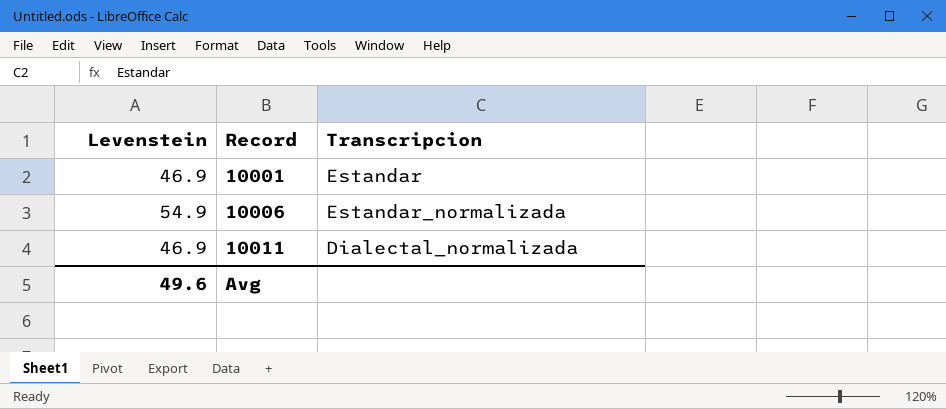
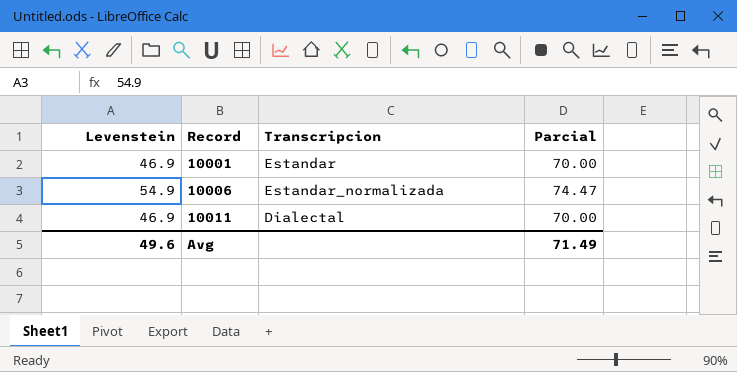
column Parcial | position: none -> 4
10011 | Transcripcion: Dialectal_normalizada -> Dialectal

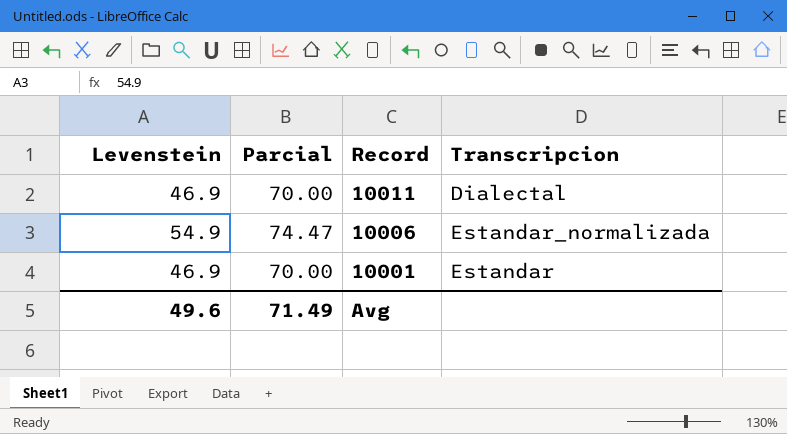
row order: Record ascending -> Record descending
column Parcial | position: 4 -> 2

